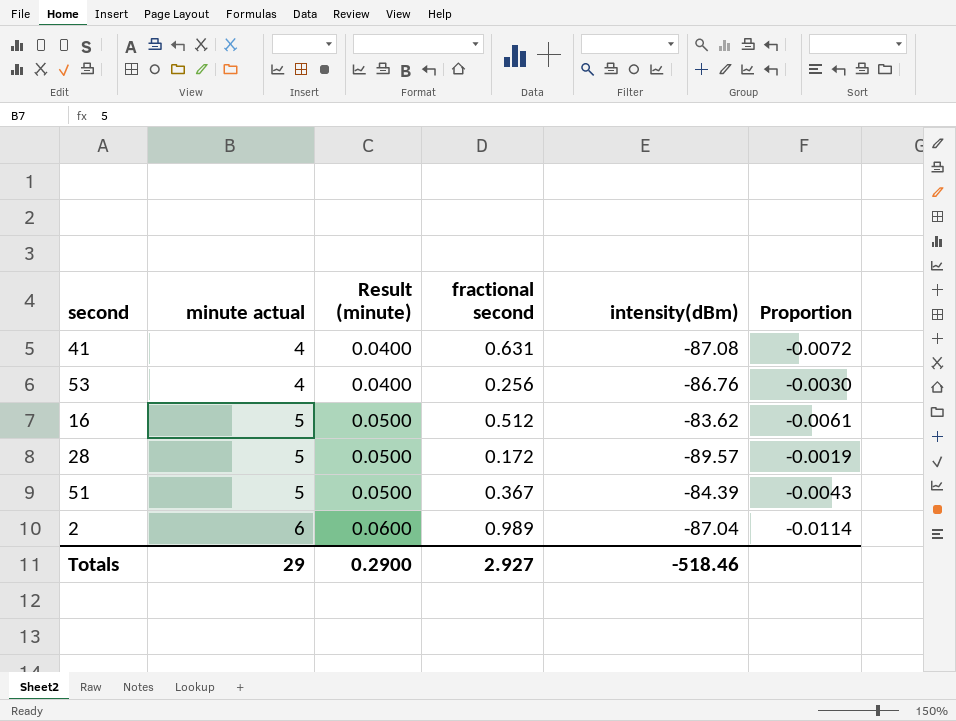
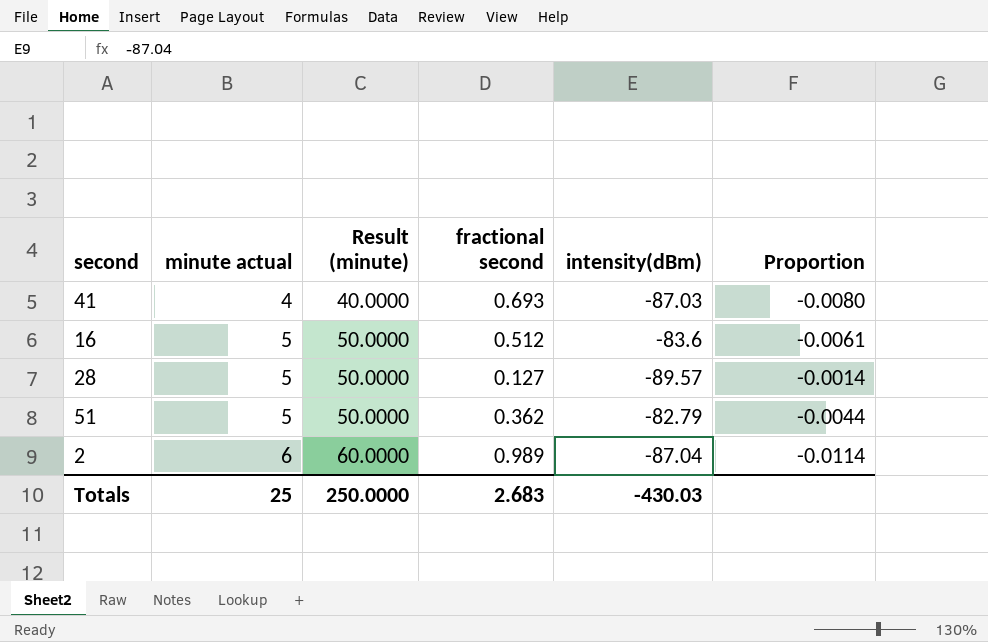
column Result (minute) | formula: [minute actual] * 0.01 -> [minute actual] * 10
row 53: 4 | 0.0400 | 0.256 | -86.76 | -0.0030 -> none
41 | fractional second: 0.631 -> 0.693
41 | intensity(dBm): -87.08 -> -87.03
41 | Proportion: -0.0072 -> -0.0080
16 | intensity(dBm): -83.62 -> -83.6
28 | fractional second: 0.172 -> 0.127
28 | Proportion: -0.0019 -> -0.0014
51 | fractional second: 0.367 -> 0.362
51 | intensity(dBm): -84.39 -> -82.79
51 | Proportion: -0.0043 -> -0.0044
Totals | minute actual: 29 -> 25
Totals | Result (minute): 0.2900 -> 250.0000
Totals | fractional second: 2.927 -> 2.683
Totals | intensity(dBm): -518.46 -> -430.03

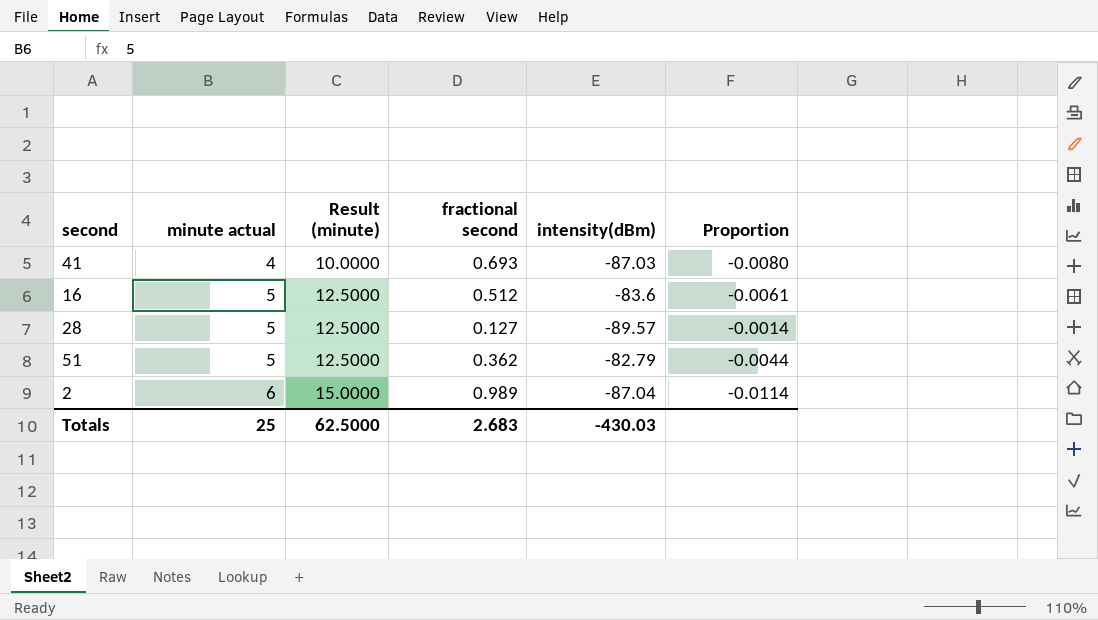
column Result (minute) | formula: [minute actual] * 10 -> [minute actual] * 2.5
Totals | Result (minute): 250.0000 -> 62.5000

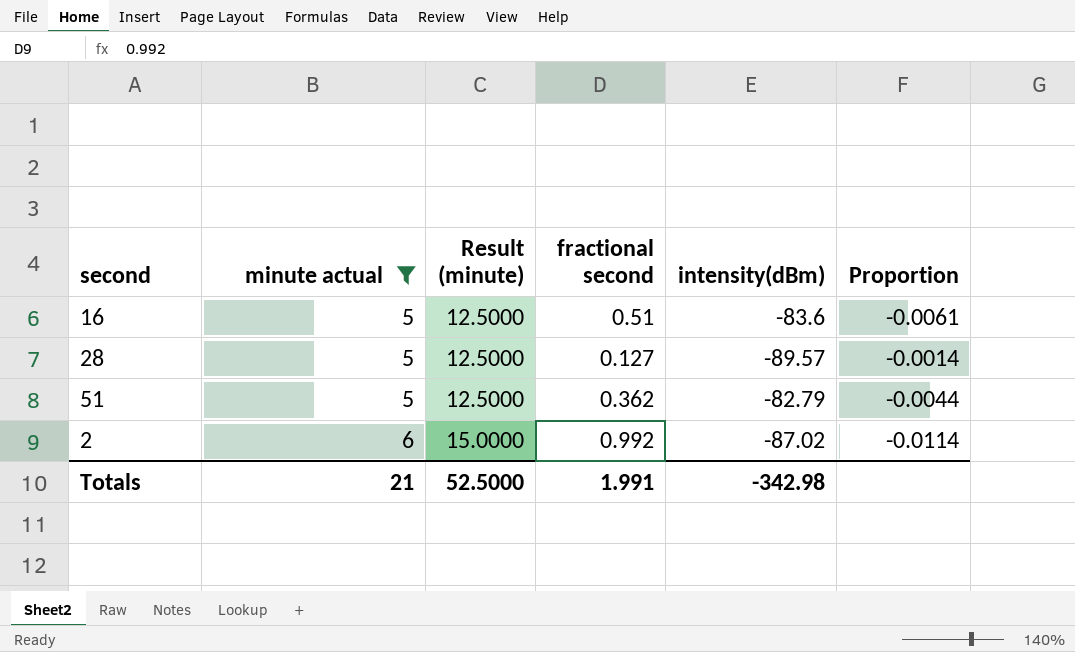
filter: none -> minute actual != 4
16 | fractional second: 0.512 -> 0.51
2 | fractional second: 0.989 -> 0.992
2 | intensity(dBm): -87.04 -> -87.02
Totals | minute actual: 25 -> 21
Totals | Result (minute): 62.5000 -> 52.5000
Totals | fractional second: 2.683 -> 1.991
Totals | intensity(dBm): -430.03 -> -342.98

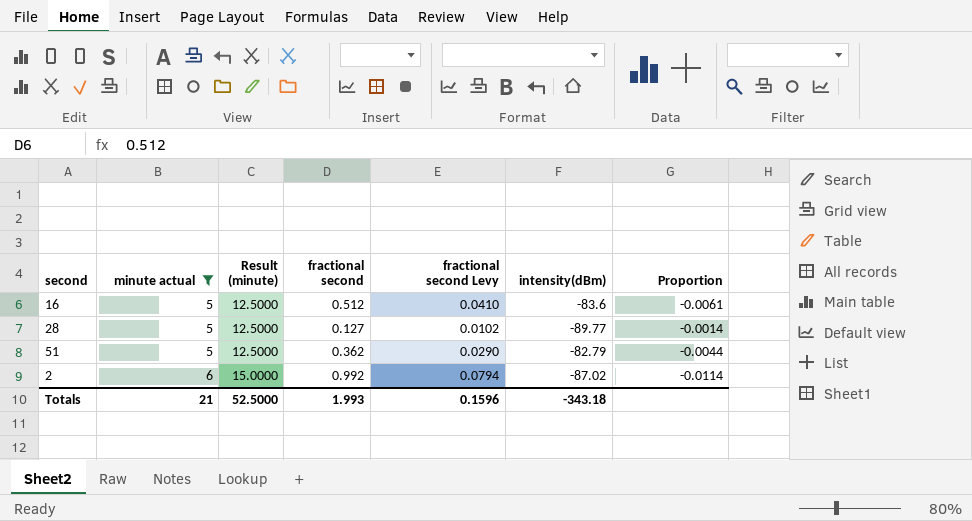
column fractional second Levy | formula: none -> [fractional second] * 0.08
16 | fractional second: 0.51 -> 0.512
28 | intensity(dBm): -89.57 -> -89.77
Totals | fractional second: 1.991 -> 1.993
Totals | intensity(dBm): -342.98 -> -343.18

